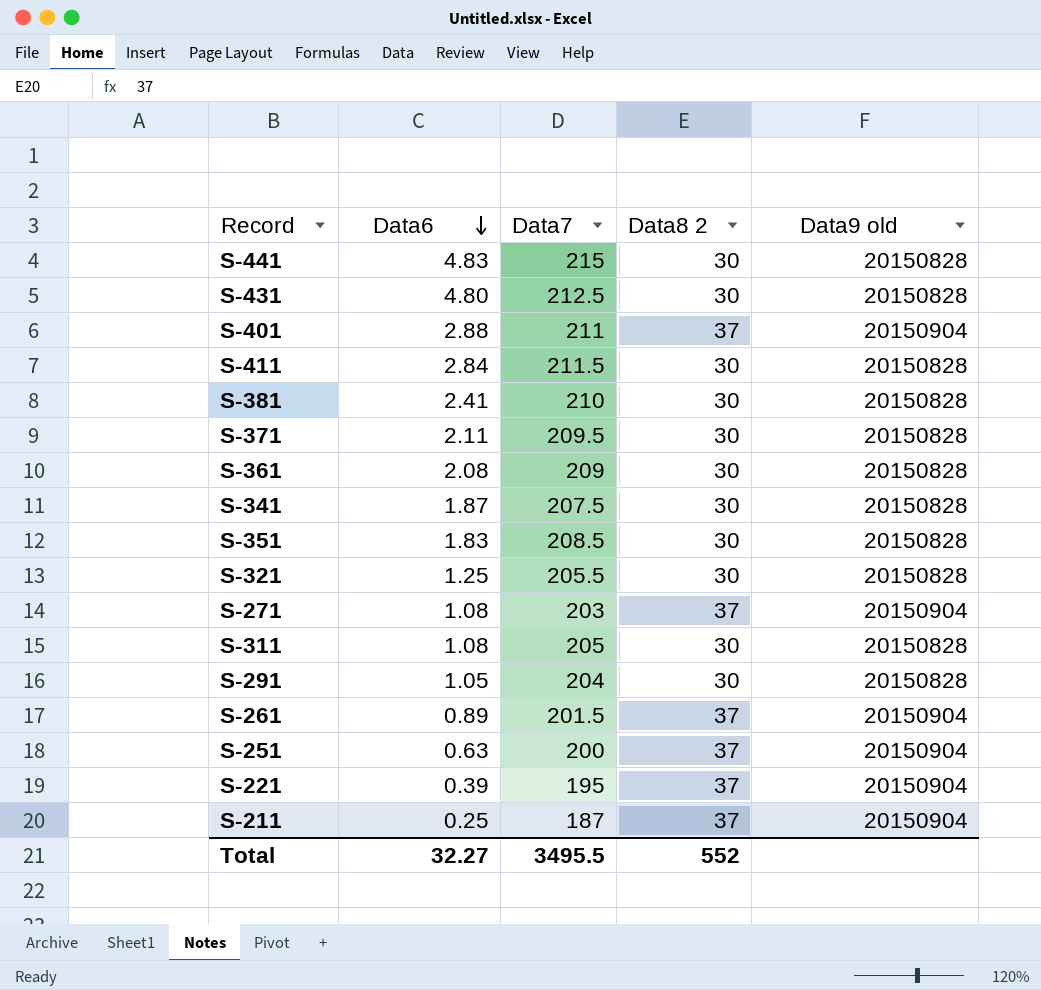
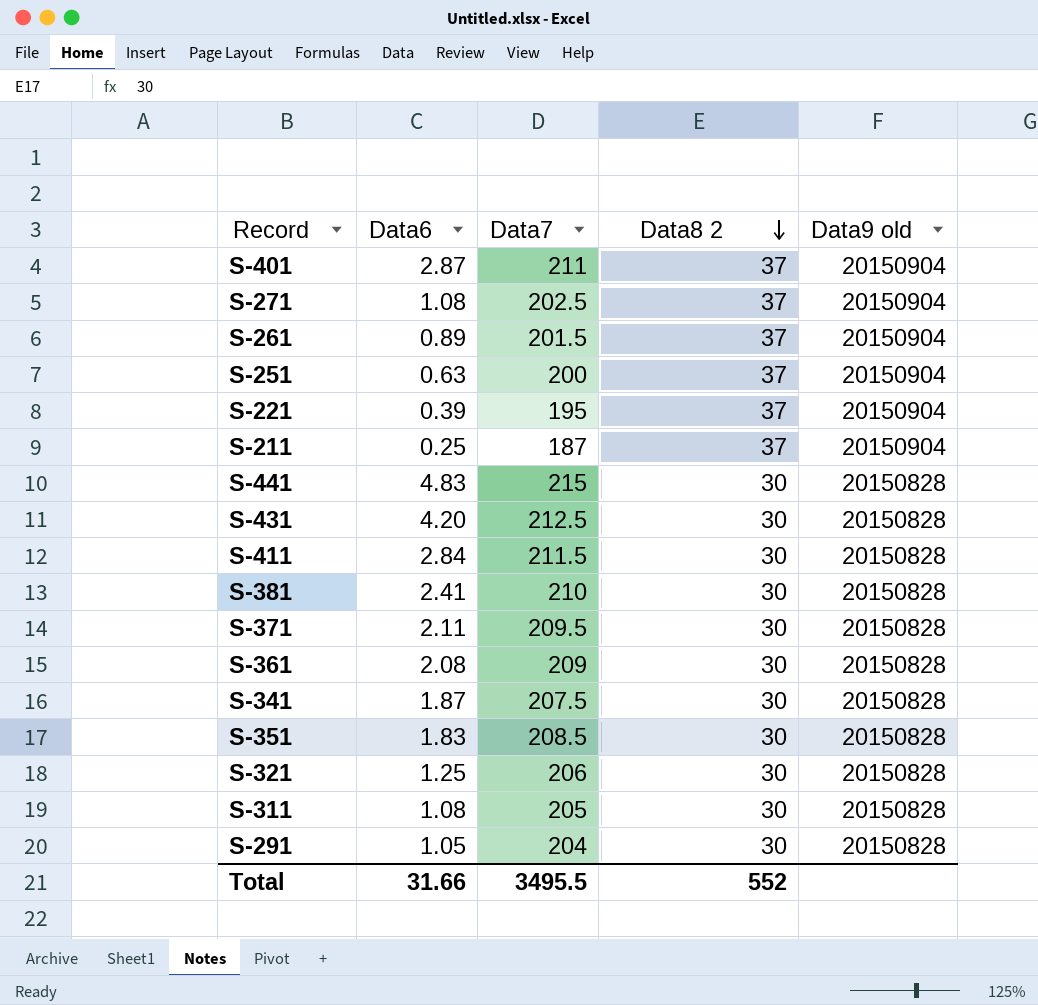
row order: Data6 descending -> Data8 2 descending
S-401 | Data6: 2.88 -> 2.87
S-271 | Data7: 203 -> 202.5
S-431 | Data6: 4.80 -> 4.20
S-321 | Data7: 205.5 -> 206
Total | Data6: 32.27 -> 31.66

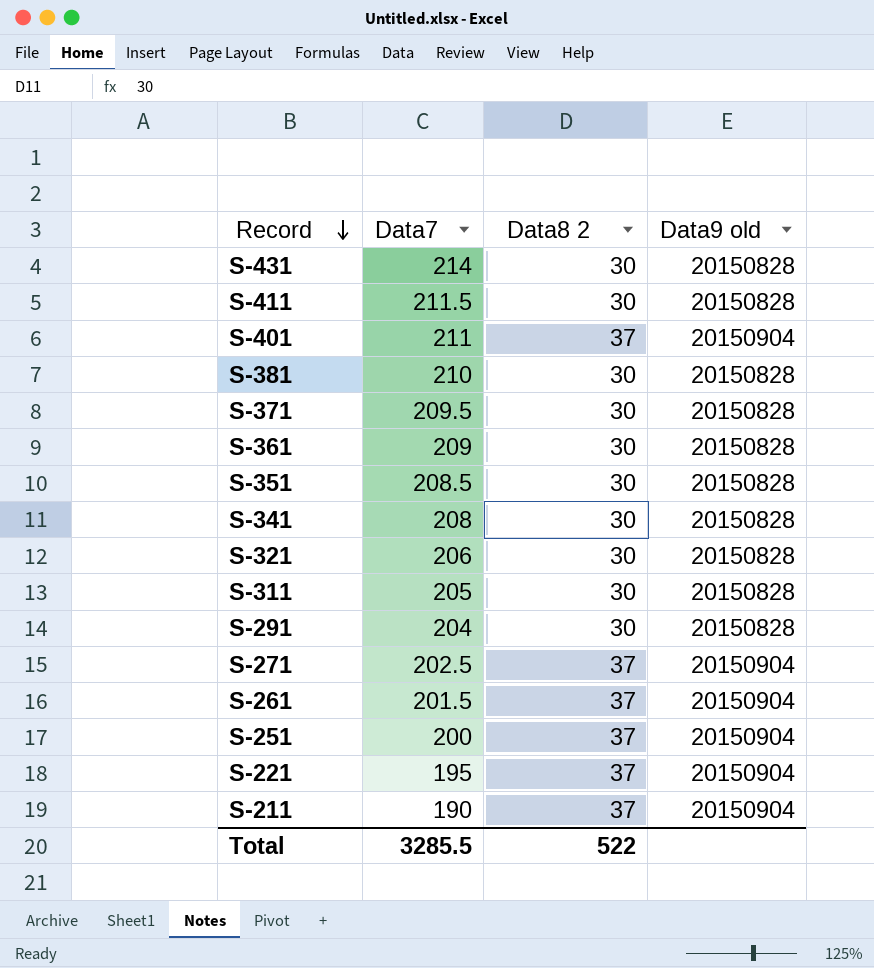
row order: Data8 2 descending -> Record descending
column Data6 | position: 2 -> none
row S-441: 4.83 | 215 | 30 | 20150828 -> none
S-431 | Data7: 212.5 -> 214
S-341 | Data7: 207.5 -> 208
S-211 | Data7: 187 -> 190
Total | Data7: 3495.5 -> 3285.5
Total | Data8 2: 552 -> 522

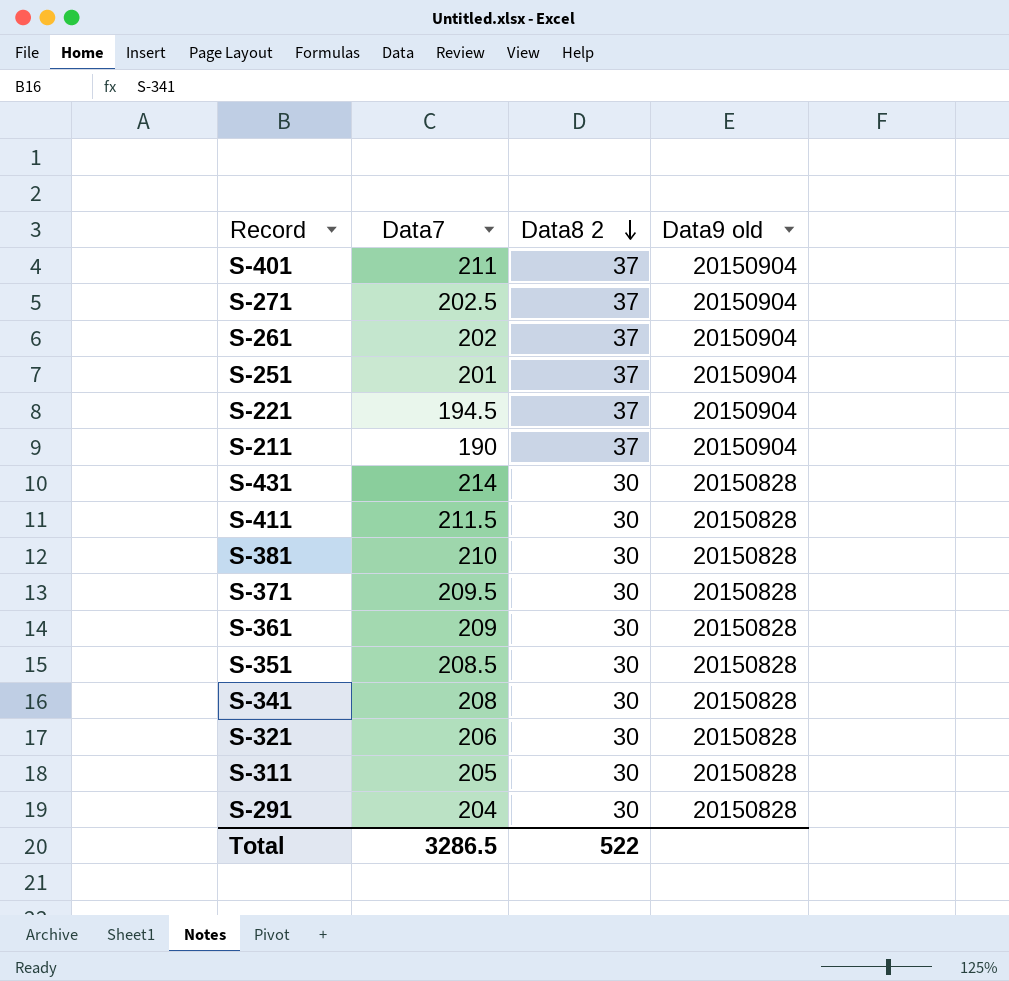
row order: Record descending -> Data8 2 descending
S-261 | Data7: 201.5 -> 202
S-251 | Data7: 200 -> 201
S-221 | Data7: 195 -> 194.5
Total | Data7: 3285.5 -> 3286.5

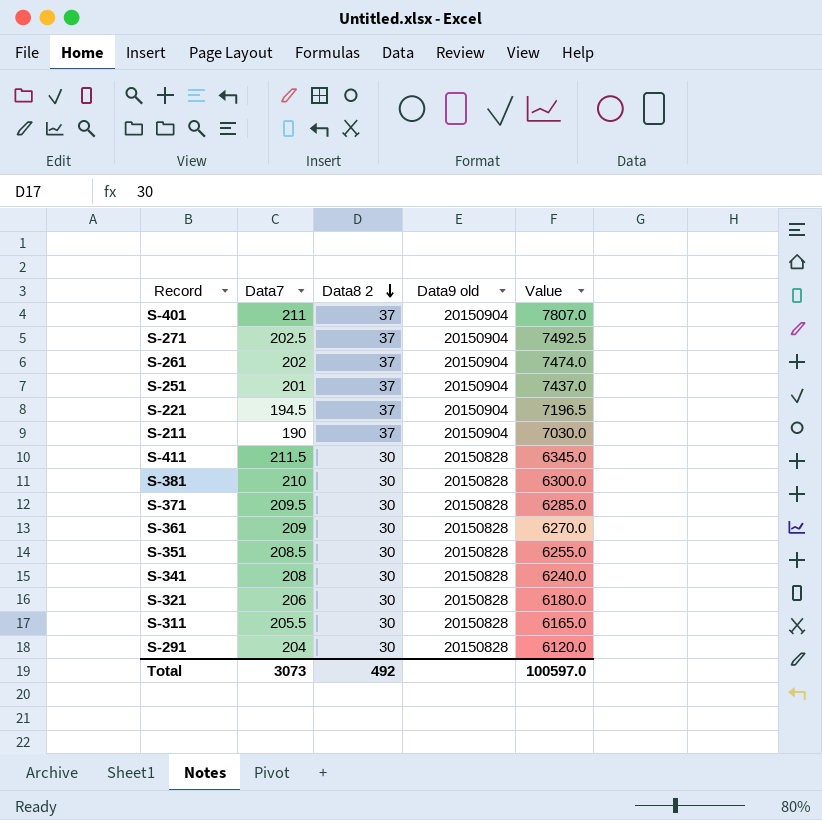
column Value | formula: none -> [Data7] * [Data8 2]
row S-431: 214 | 30 | 20150828 -> none
S-311 | Data7: 205 -> 205.5
Total | Data7: 3286.5 -> 3073
Total | Data8 2: 522 -> 492

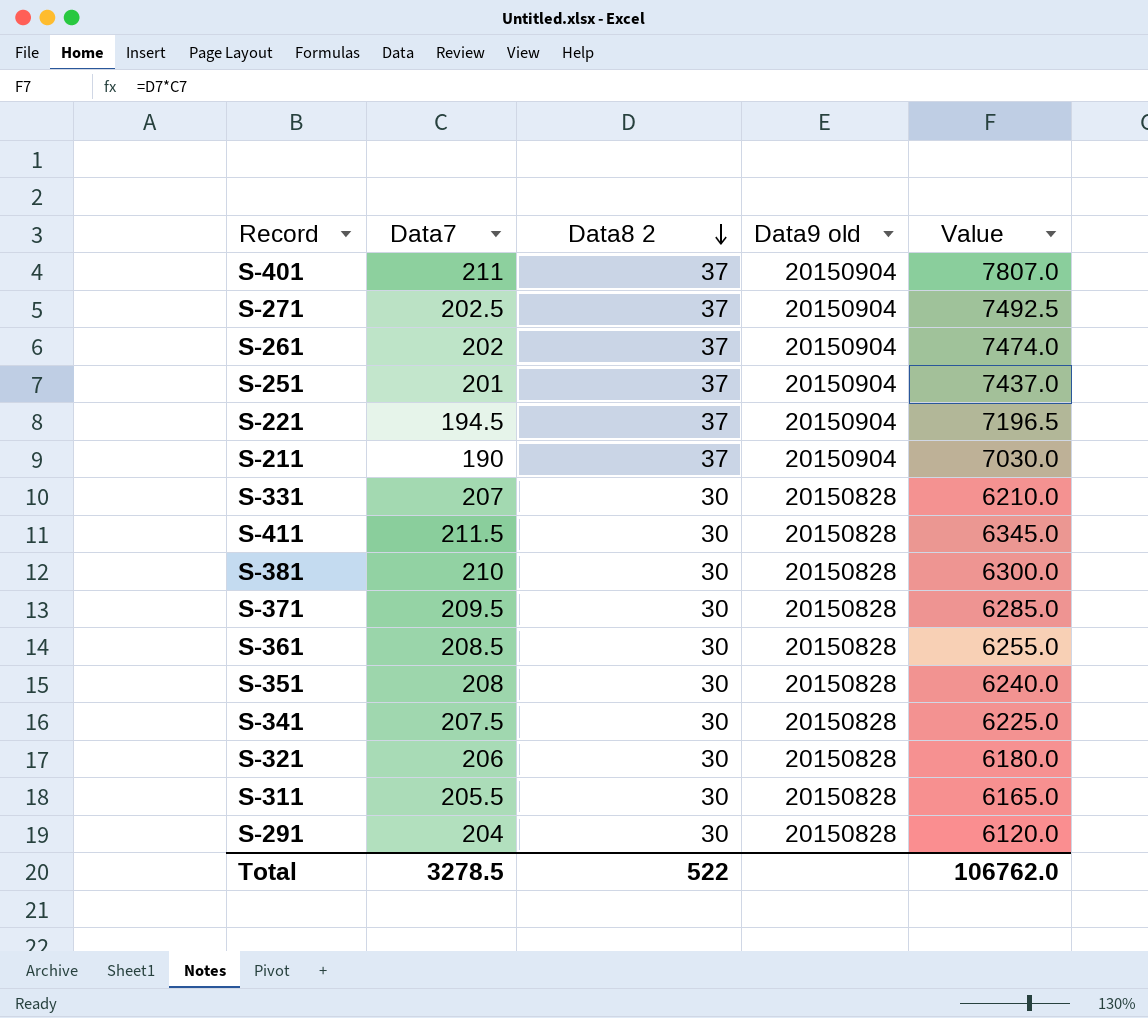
row S-331: none -> 207 | 30 | 20150828 | 6210.0
S-361 | Data7: 209 -> 208.5
S-361 | Value: 6270.0 -> 6255.0
S-351 | Data7: 208.5 -> 208
S-351 | Value: 6255.0 -> 6240.0
S-341 | Data7: 208 -> 207.5
S-341 | Value: 6240.0 -> 6225.0
Total | Data7: 3073 -> 3278.5
Total | Data8 2: 492 -> 522
Total | Value: 100597.0 -> 106762.0

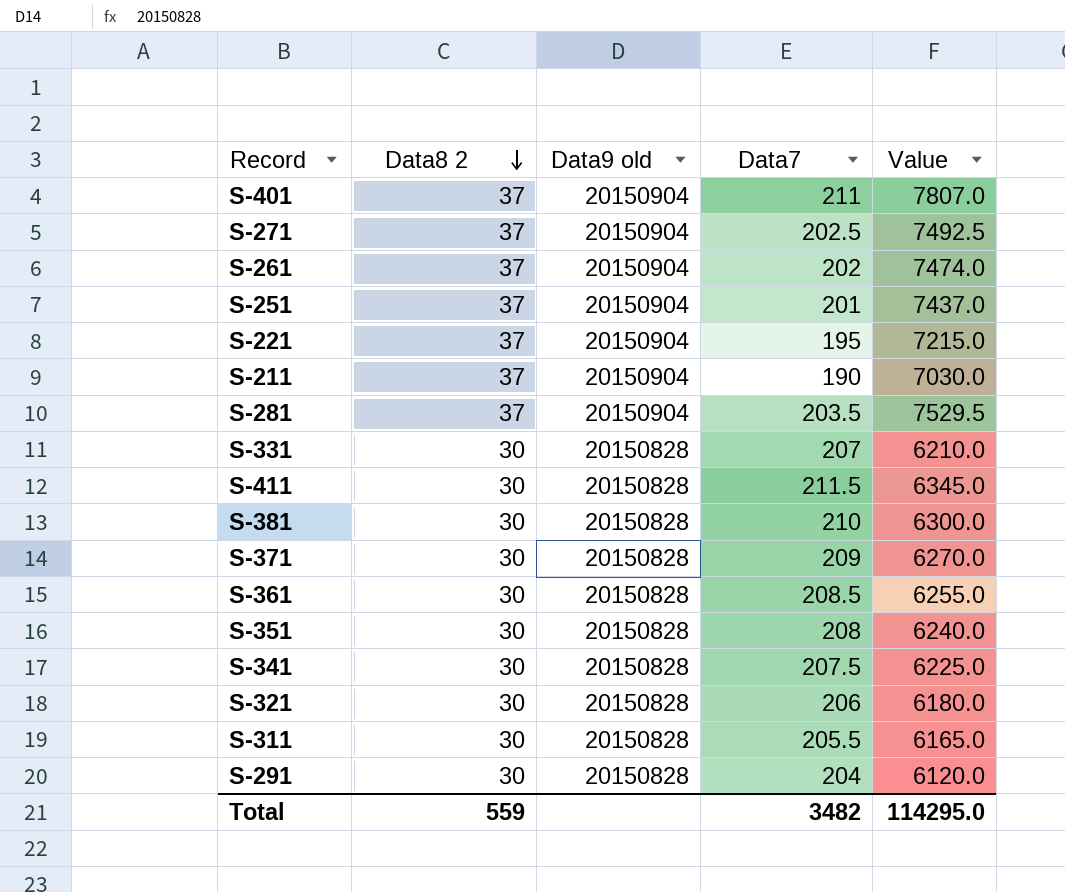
column Data7 | position: 2 -> 4
S-221 | Data7: 194.5 -> 195
S-221 | Value: 7196.5 -> 7215.0
row S-281: none -> 37 | 20150904 | 203.5 | 7529.5
S-371 | Data7: 209.5 -> 209
S-371 | Value: 6285.0 -> 6270.0
Total | Data8 2: 522 -> 559
Total | Data7: 3278.5 -> 3482
Total | Value: 106762.0 -> 114295.0

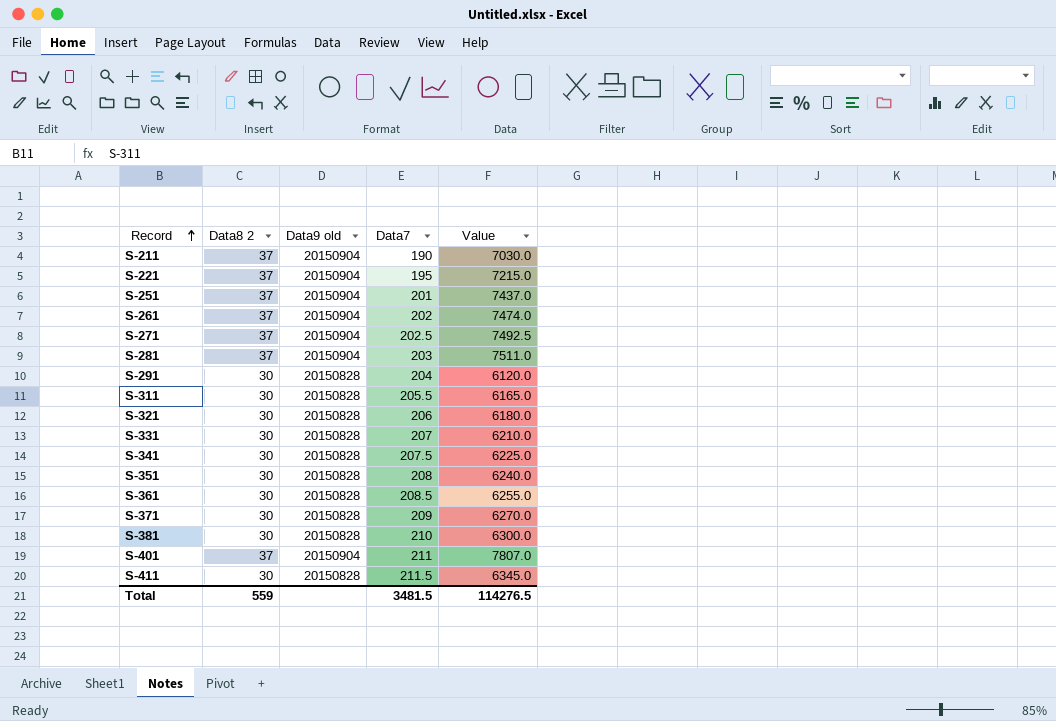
row order: Data8 2 descending -> Record ascending
S-281 | Data7: 203.5 -> 203
S-281 | Value: 7529.5 -> 7511.0
Total | Data7: 3482 -> 3481.5
Total | Value: 114295.0 -> 114276.5

